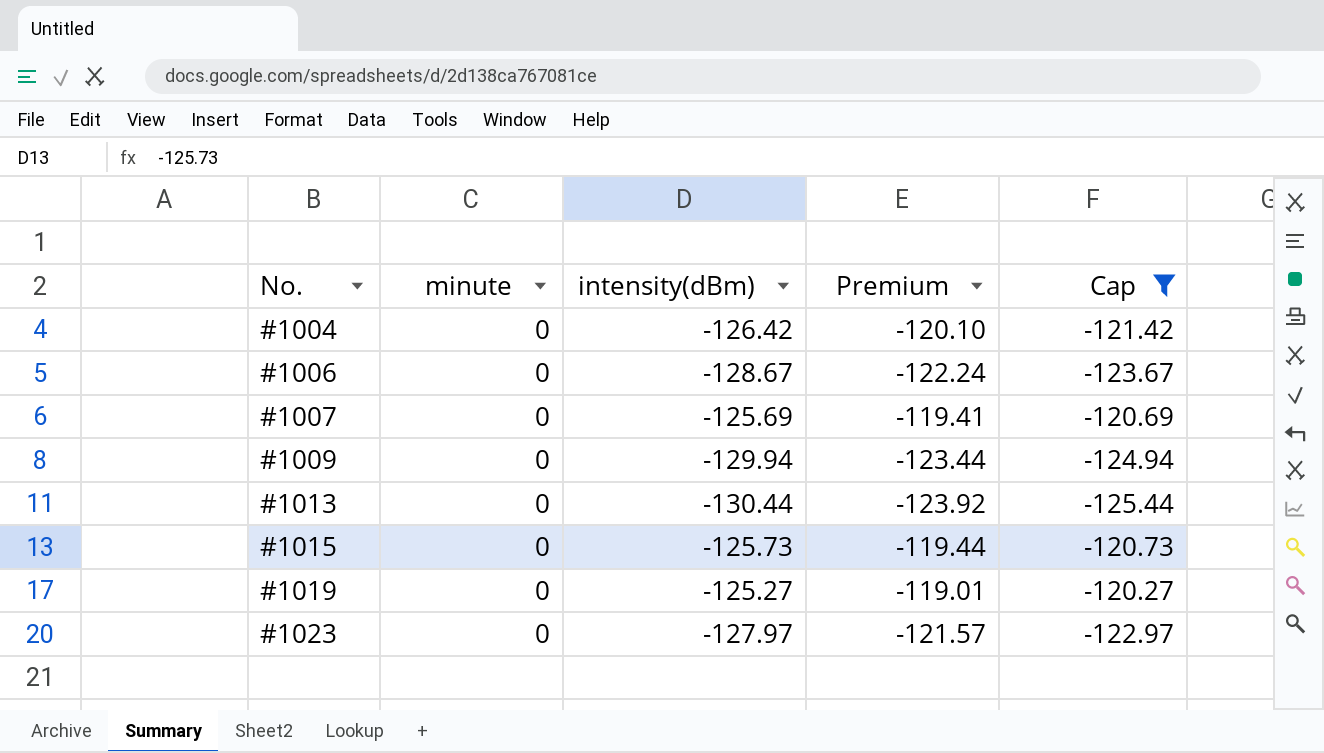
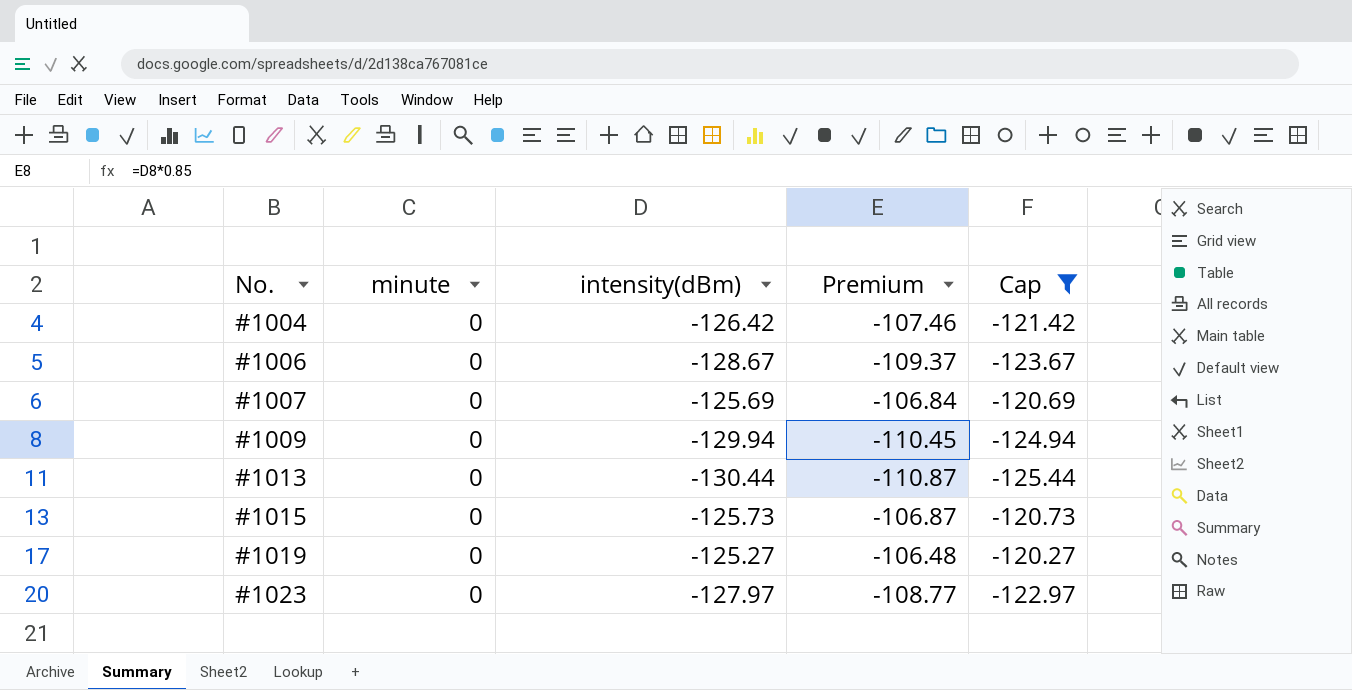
column Premium | formula: [intensity(dBm)] * 0.95 -> [intensity(dBm)] * 0.85

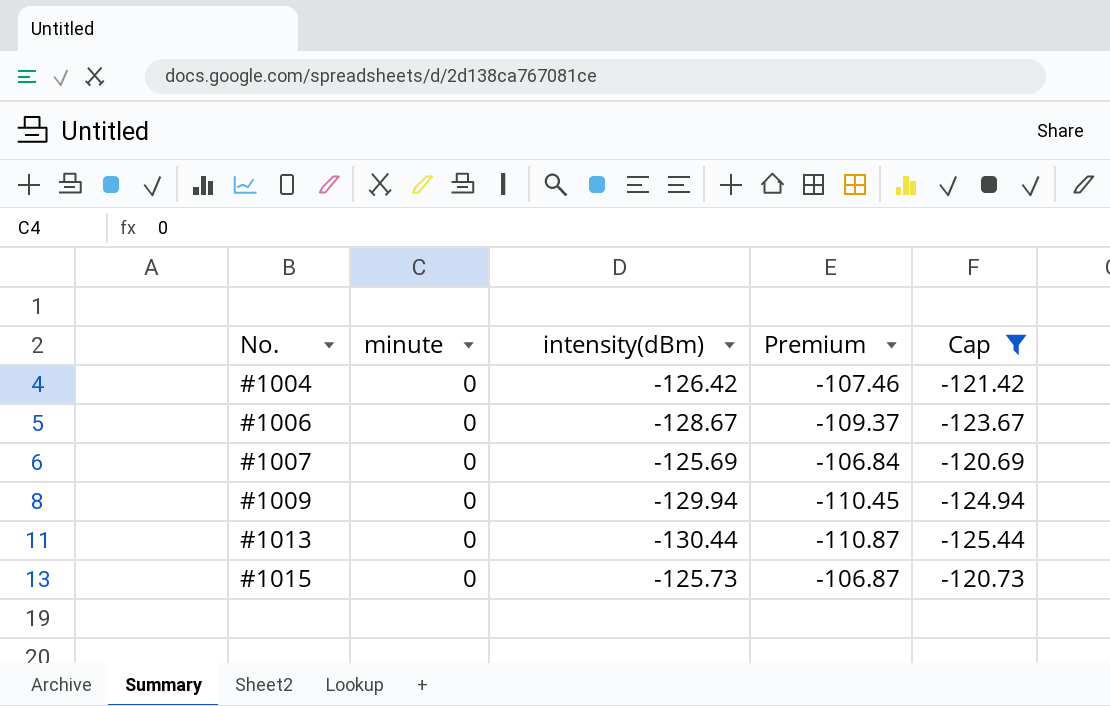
row #1019: 0 | -125.27 | -106.48 | -120.27 -> none
row #1023: 0 | -127.97 | -108.77 | -122.97 -> none

